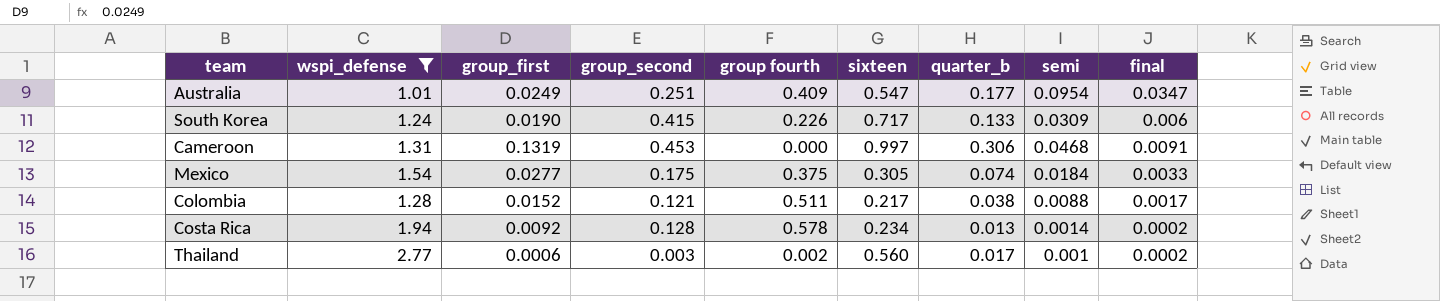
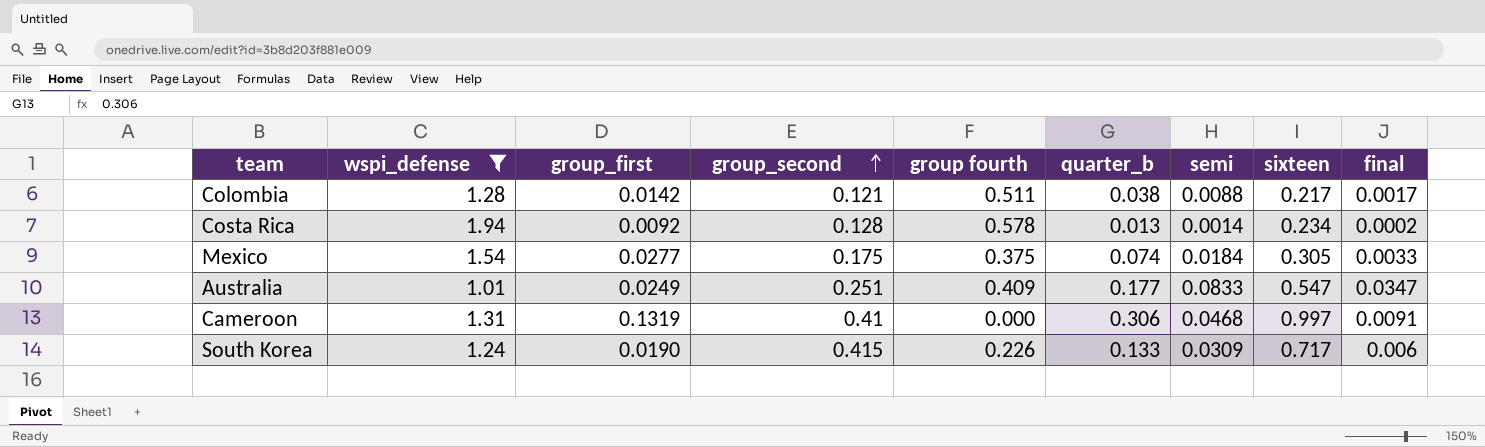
row order: none -> group_second ascending
column sixteen | position: 6 -> 8
row Thailand: 2.77 | 0.0006 | 0.003 | 0.002 | 0.560 | 0.017 | 0.001 | 0.0002 -> none
Colombia | group_first: 0.0152 -> 0.0142
Australia | semi: 0.0954 -> 0.0833
Cameroon | group_second: 0.453 -> 0.41

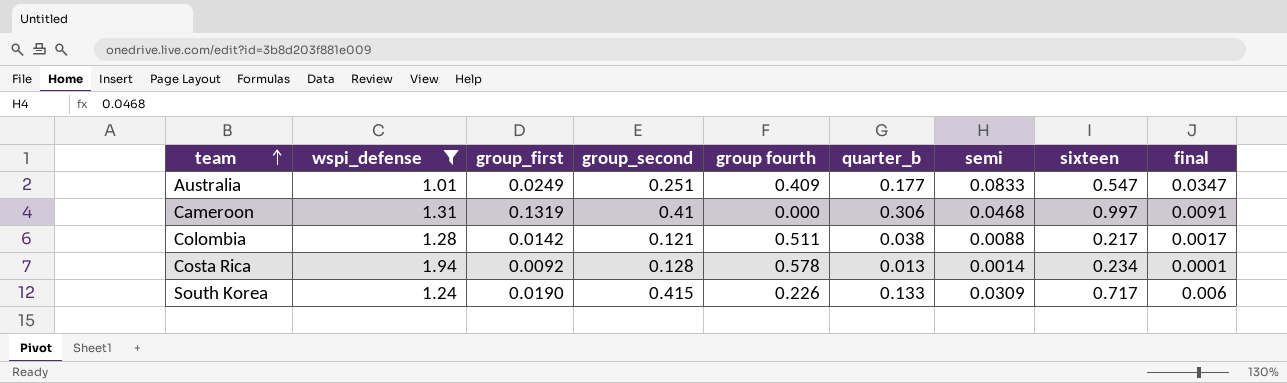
row order: group_second ascending -> team ascending
row Mexico: 1.54 | 0.0277 | 0.175 | 0.375 | 0.074 | 0.0184 | 0.305 | 0.0033 -> none
Costa Rica | final: 0.0002 -> 0.0001

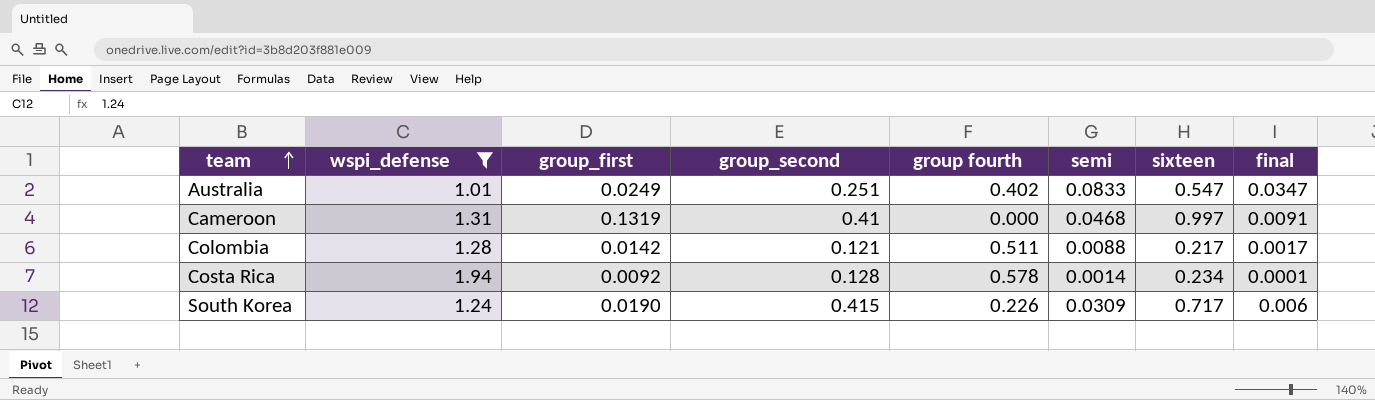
column quarter_b | position: 6 -> none
Australia | group fourth: 0.409 -> 0.402

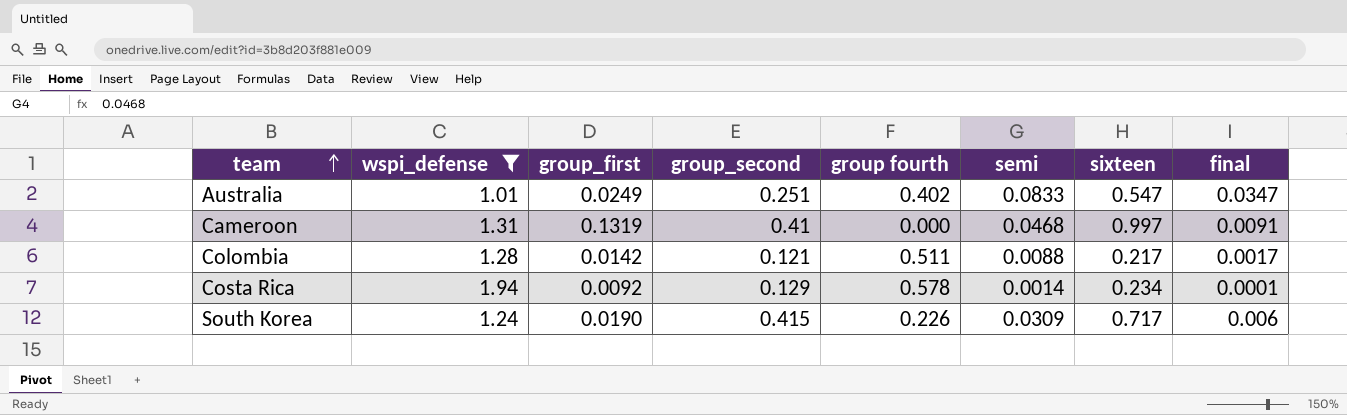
Costa Rica | group_second: 0.128 -> 0.129

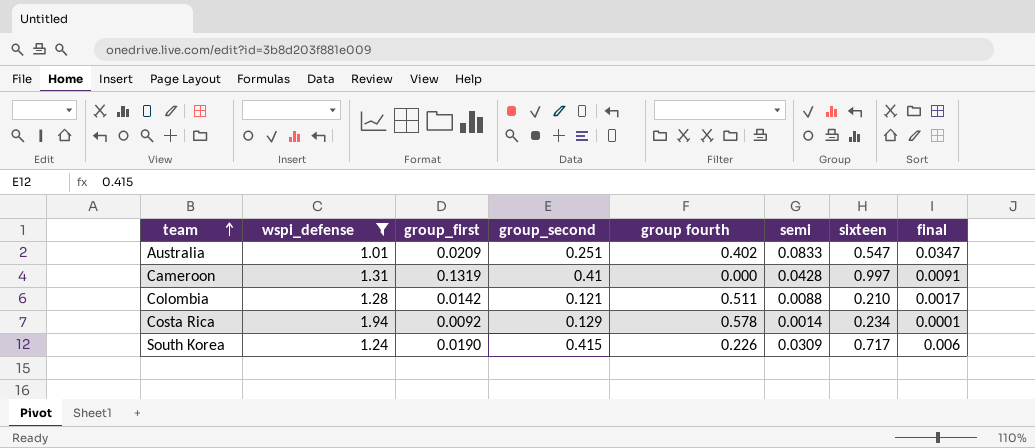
Australia | group_first: 0.0249 -> 0.0209
Cameroon | semi: 0.0468 -> 0.0428
Colombia | sixteen: 0.217 -> 0.210

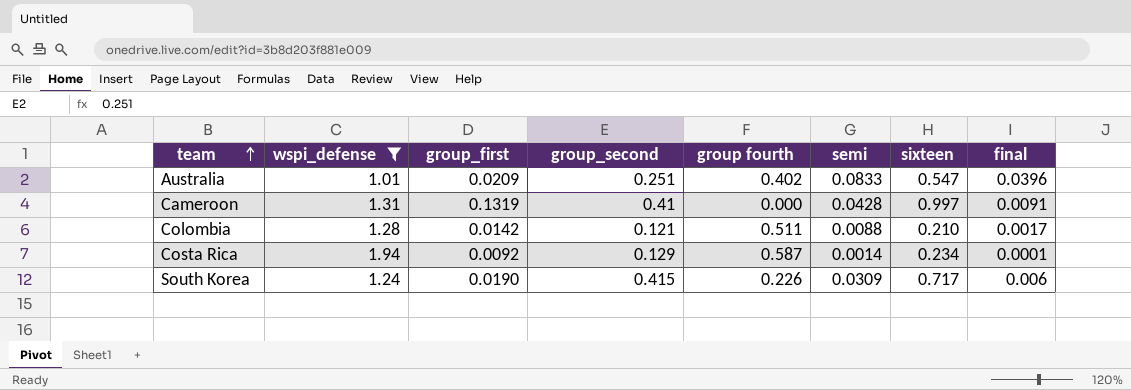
Australia | final: 0.0347 -> 0.0396
Costa Rica | group fourth: 0.578 -> 0.587

